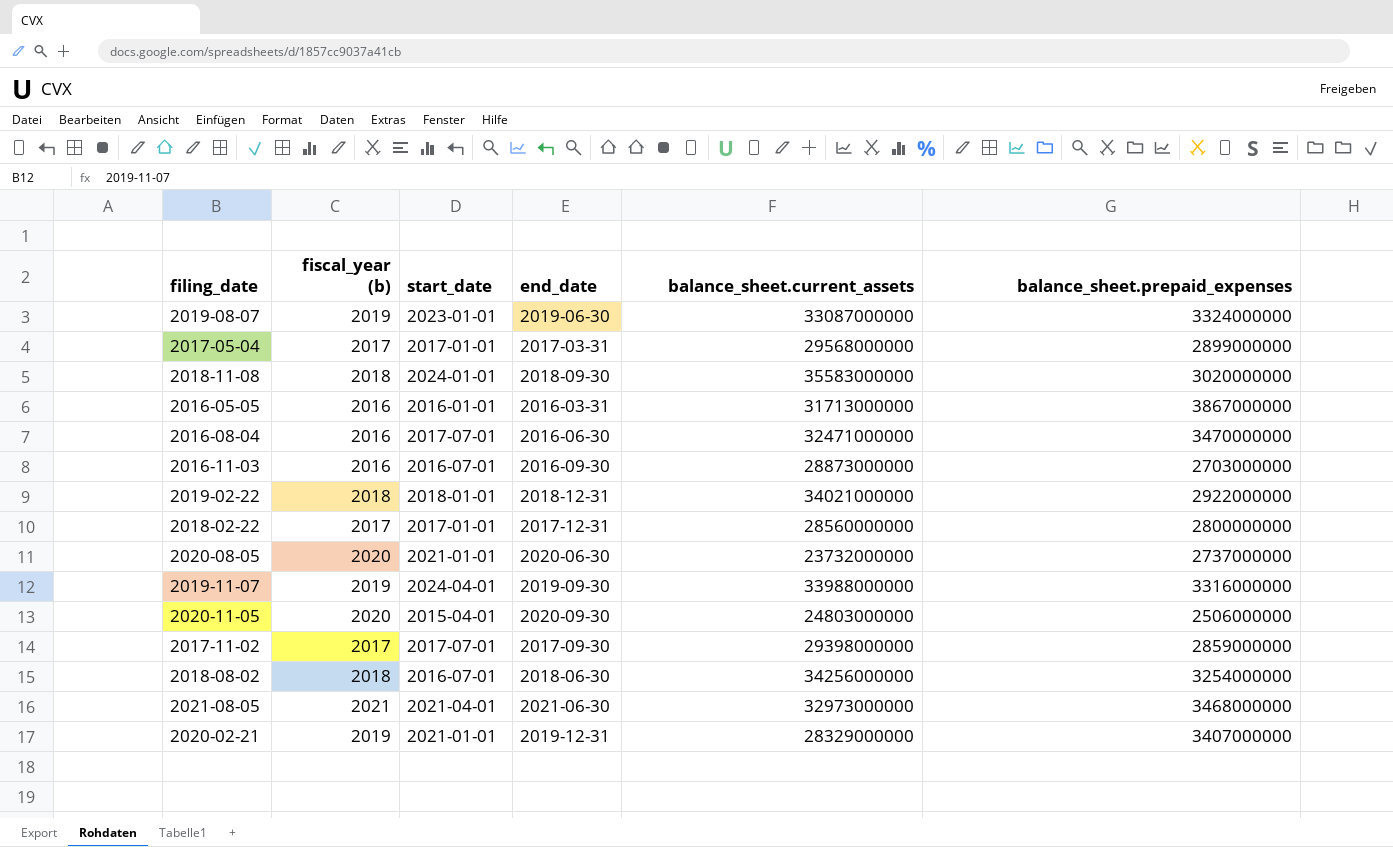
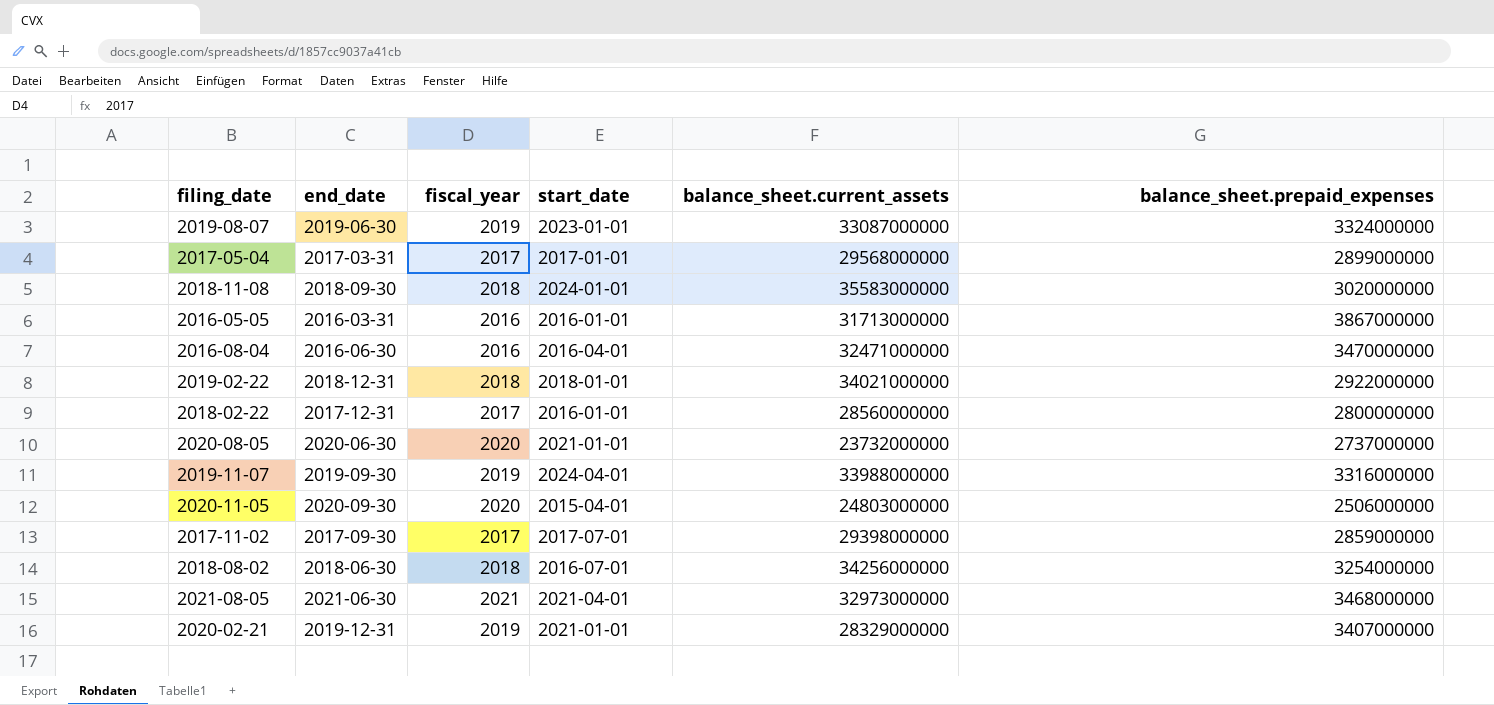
column end_date | position: 4 -> 2
column name: fiscal_year (b) -> fiscal_year
row 2016-11-03: 2016 | 2016-07-01 | 2016-09-30 | 28873000000 | 2703000000 -> none
2016-08-04 | start_date: 2017-07-01 -> 2016-04-01
2018-02-22 | start_date: 2017-01-01 -> 2016-01-01

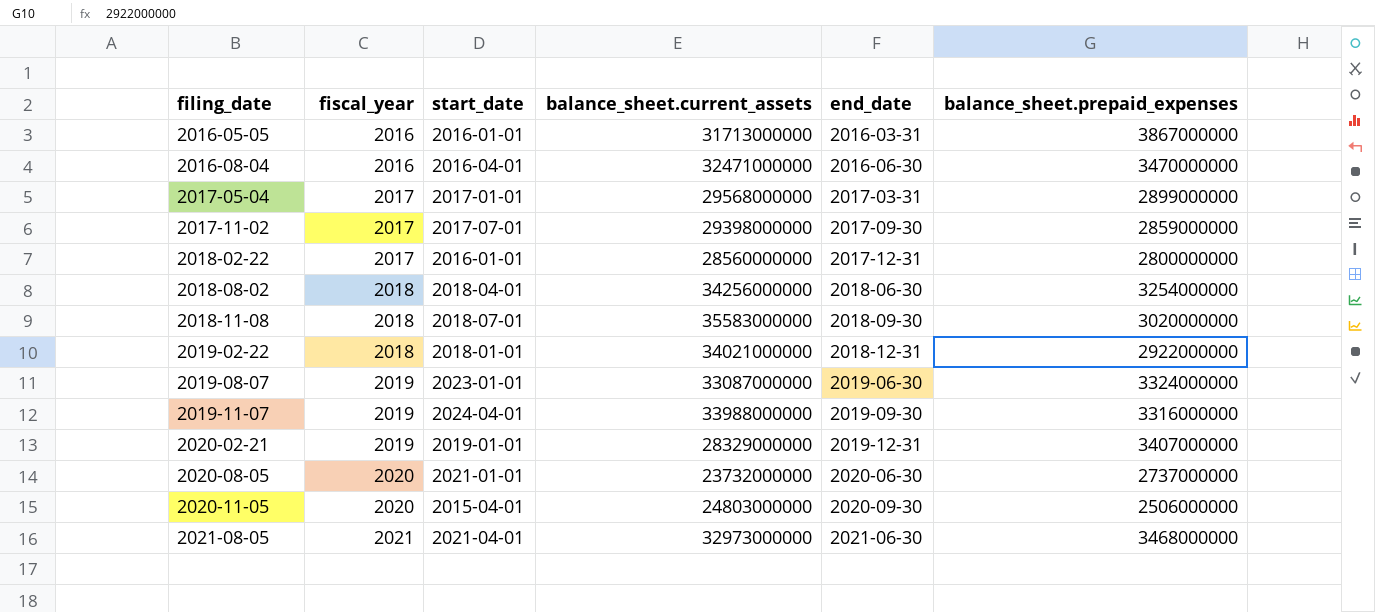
row order: none -> filing_date ascending
column end_date | position: 2 -> 5
2018-08-02 | start_date: 2016-07-01 -> 2018-04-01
2018-11-08 | start_date: 2024-01-01 -> 2018-07-01
2020-02-21 | start_date: 2021-01-01 -> 2019-01-01

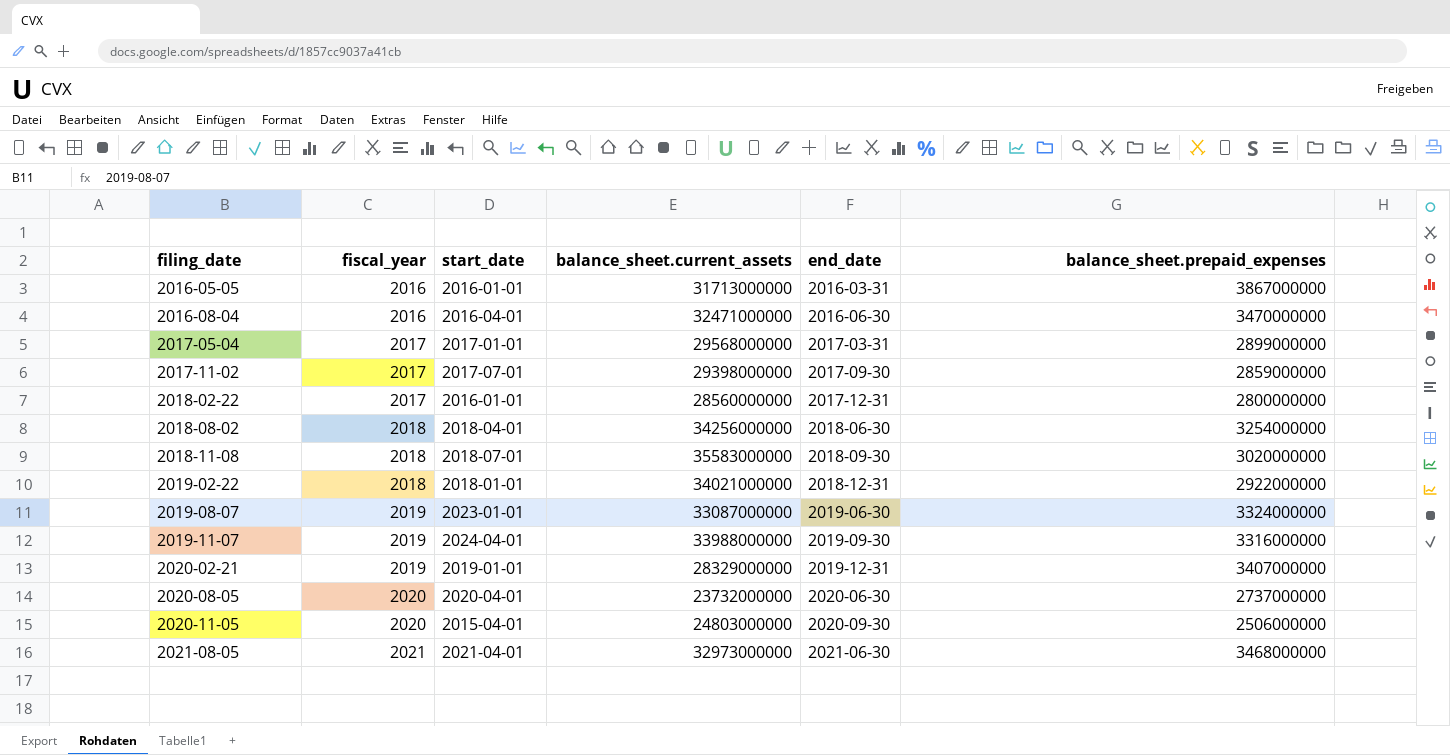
2020-08-05 | start_date: 2021-01-01 -> 2020-04-01

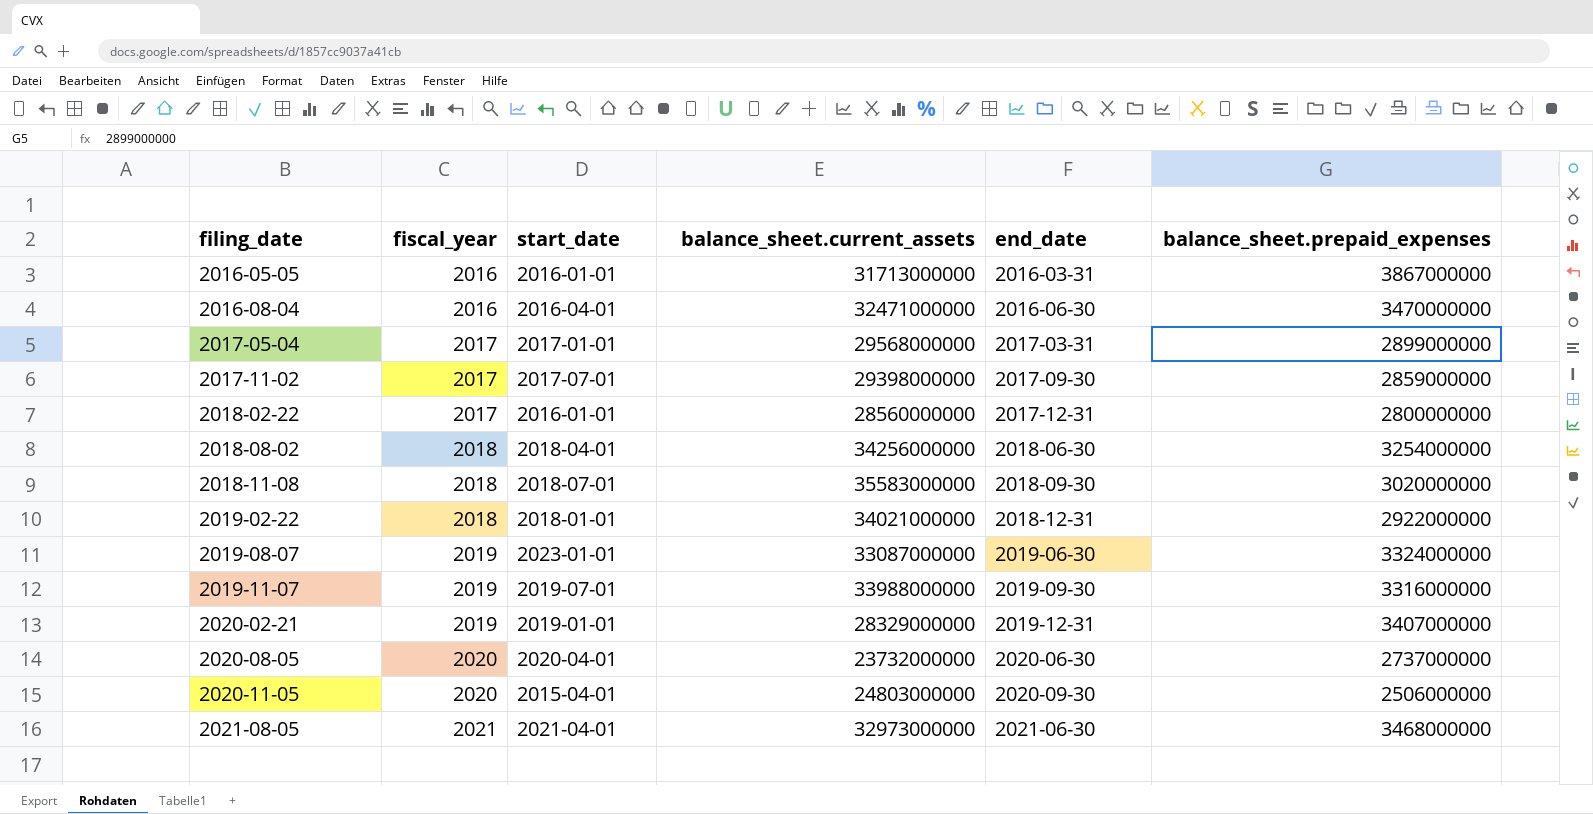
2019-11-07 | start_date: 2024-04-01 -> 2019-07-01

